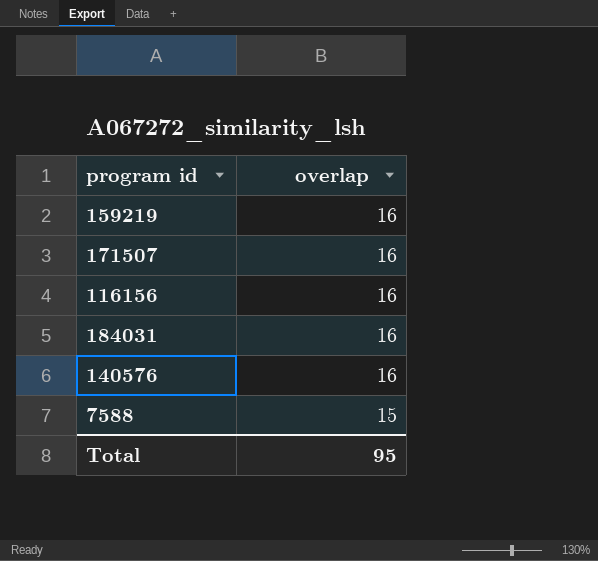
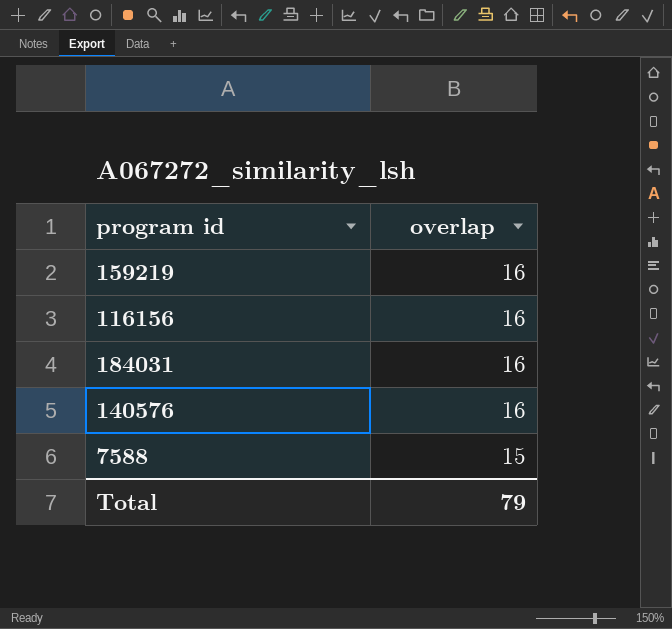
row 171507: 16 -> none
Total | overlap: 95 -> 79

